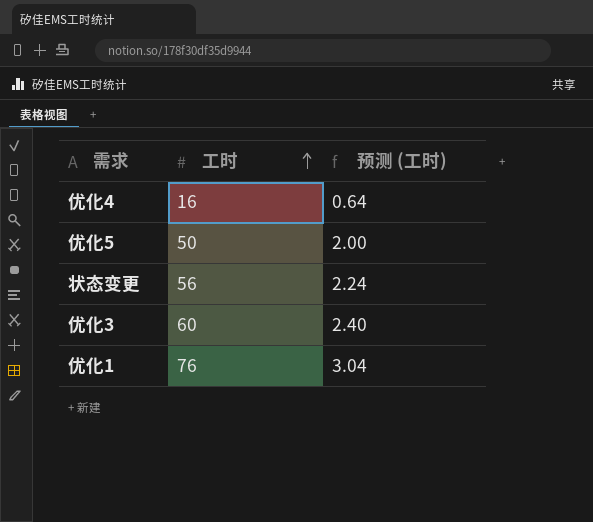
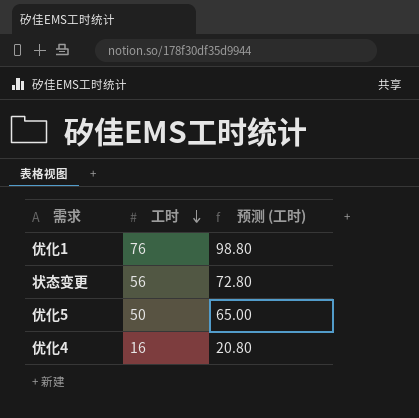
row order: 工时 ascending -> 工时 descending
column 预测 (工时) | formula: [工时] * 0.04 -> [工时] * 1.3
row 优化3: 60 | 2.40 -> none

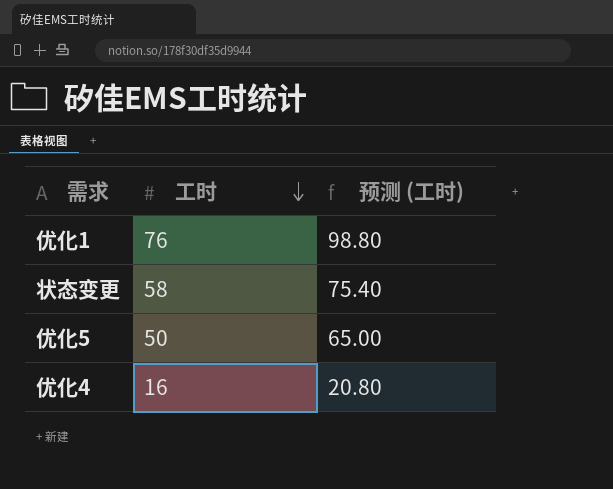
状态变更 | 工时: 56 -> 58
状态变更 | 预测 (工时): 72.80 -> 75.40

